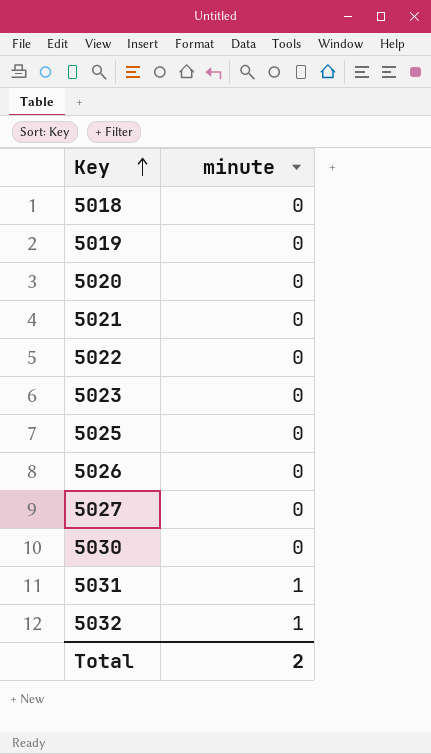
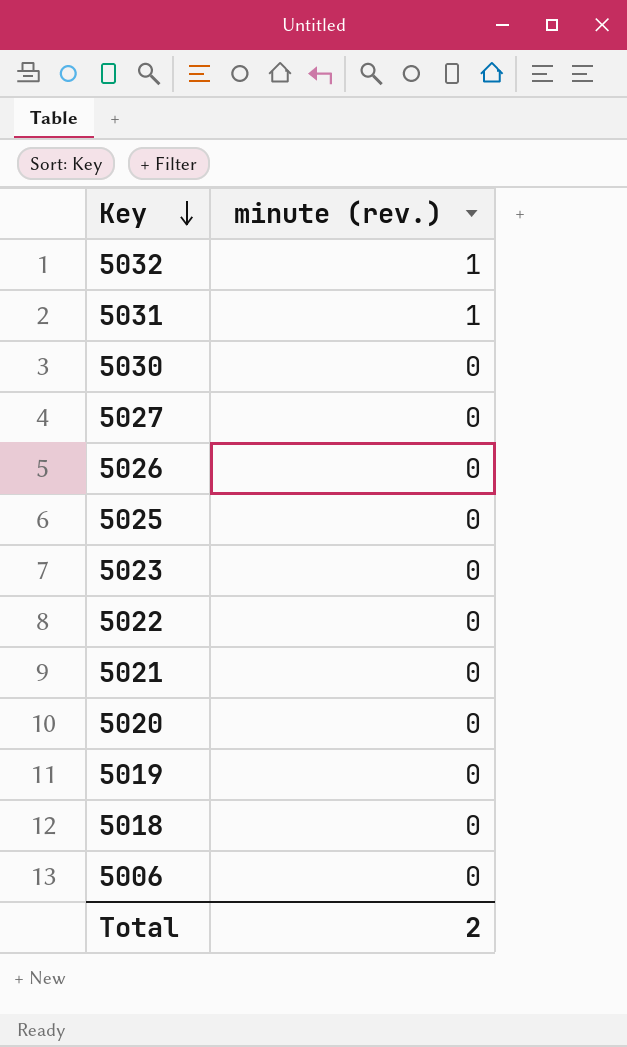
row order: Key ascending -> Key descending
column name: minute -> minute (rev.)
row 5006: none -> 0

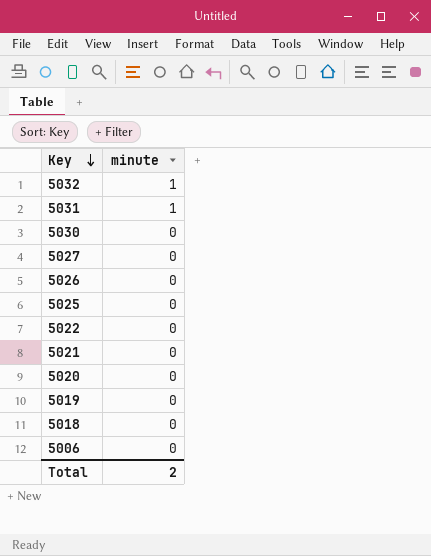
column name: minute (rev.) -> minute
row 5023: 0 -> none

